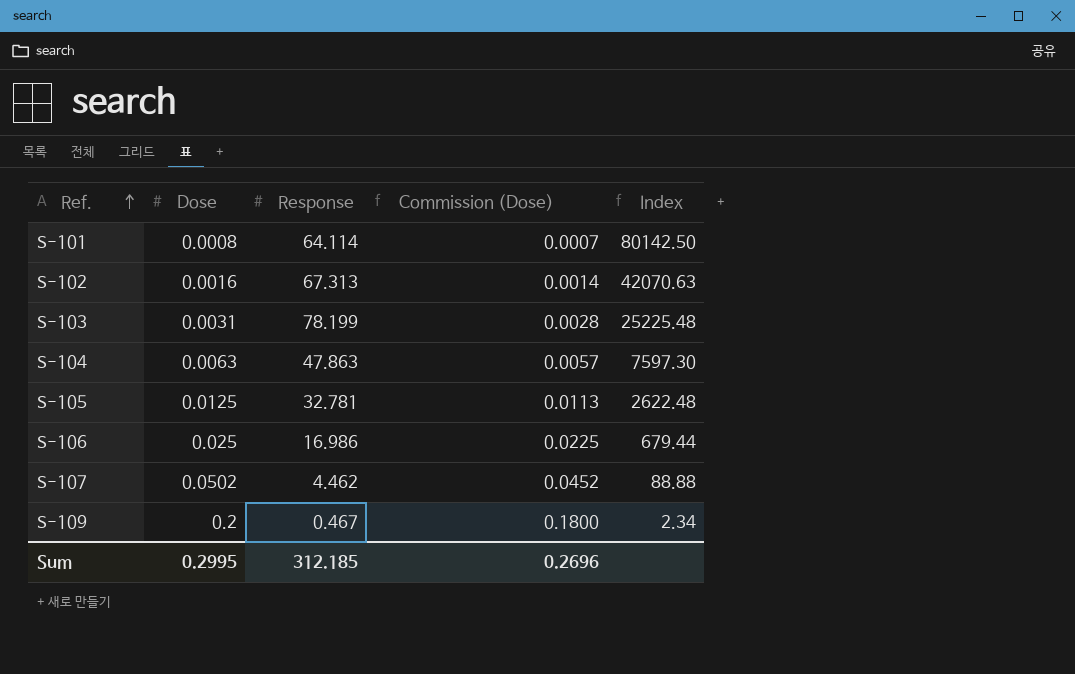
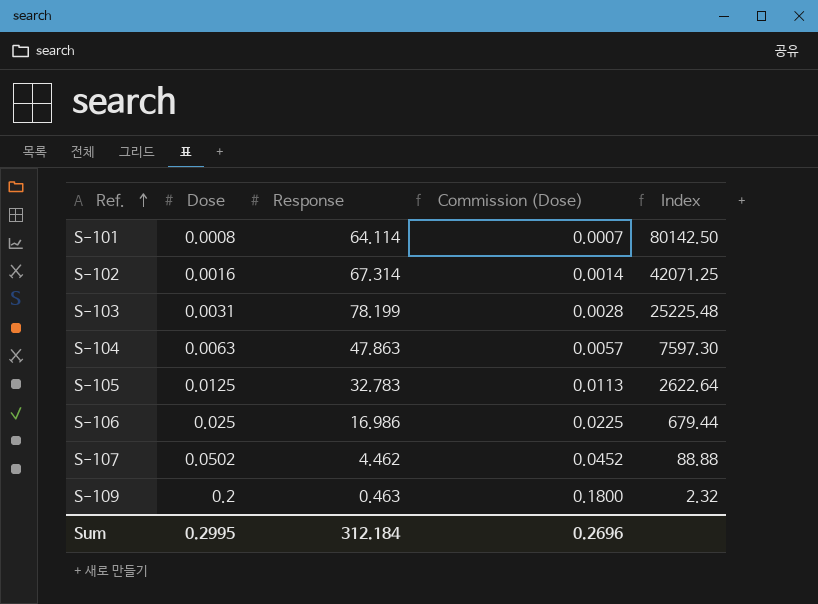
S-102 | Response: 67.313 -> 67.314
S-102 | Index: 42070.63 -> 42071.25
S-105 | Response: 32.781 -> 32.783
S-105 | Index: 2622.48 -> 2622.64
S-109 | Response: 0.467 -> 0.463
S-109 | Index: 2.34 -> 2.32
Sum | Response: 312.185 -> 312.184

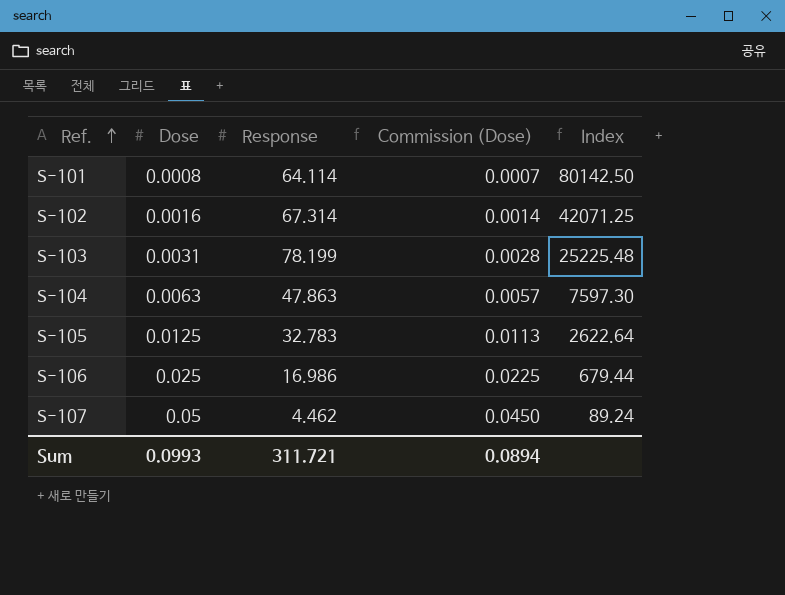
row S-109: 0.2 | 0.463 | 0.1800 | 2.32 -> none
S-107 | Dose: 0.0502 -> 0.05
S-107 | Commission (Dose): 0.0452 -> 0.0450
S-107 | Index: 88.88 -> 89.24
Sum | Dose: 0.2995 -> 0.0993
Sum | Response: 312.184 -> 311.721
Sum | Commission (Dose): 0.2696 -> 0.0894

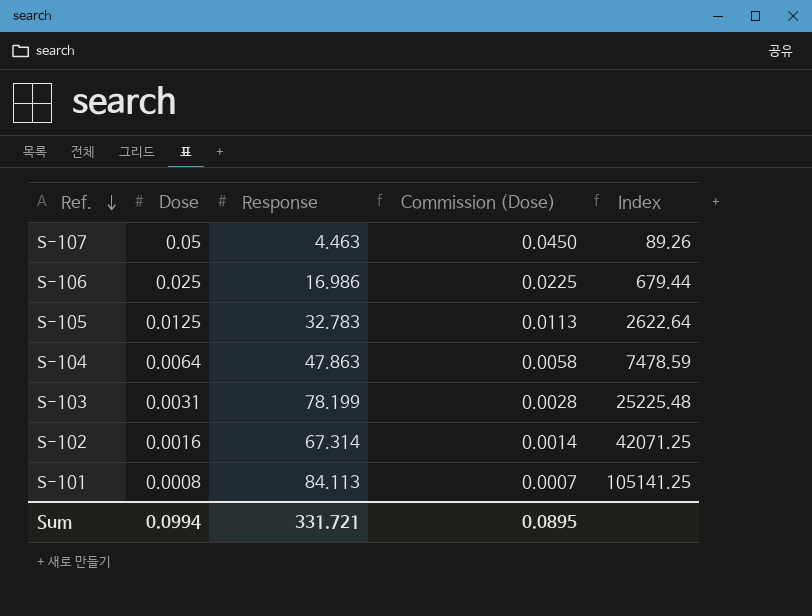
row order: Ref. ascending -> Ref. descending
S-107 | Response: 4.462 -> 4.463
S-107 | Index: 89.24 -> 89.26
S-104 | Dose: 0.0063 -> 0.0064
S-104 | Commission (Dose): 0.0057 -> 0.0058
S-104 | Index: 7597.30 -> 7478.59
S-101 | Response: 64.114 -> 84.113
S-101 | Index: 80142.50 -> 105141.25
Sum | Dose: 0.0993 -> 0.0994
Sum | Response: 311.721 -> 331.721
Sum | Commission (Dose): 0.0894 -> 0.0895

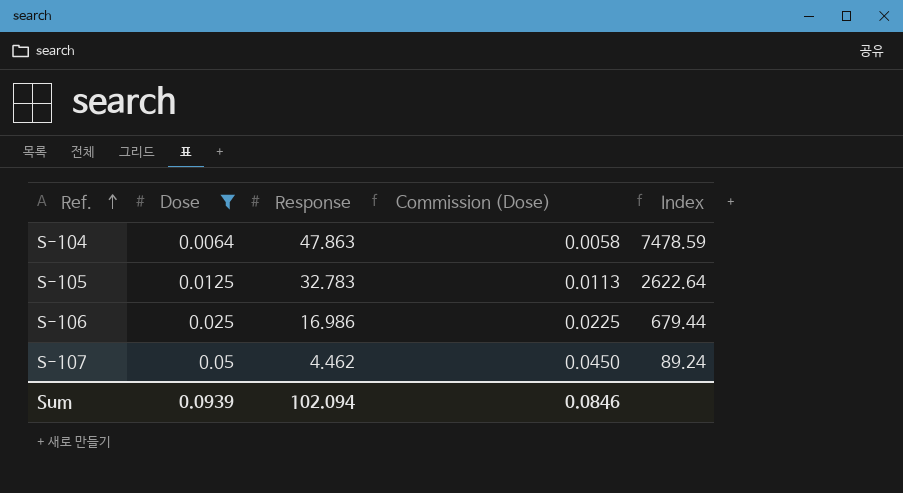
filter: none -> Dose >= 0.0064
row order: Ref. descending -> Ref. ascending
S-107 | Response: 4.463 -> 4.462
S-107 | Index: 89.26 -> 89.24
Sum | Dose: 0.0994 -> 0.0939
Sum | Response: 331.721 -> 102.094
Sum | Commission (Dose): 0.0895 -> 0.0846

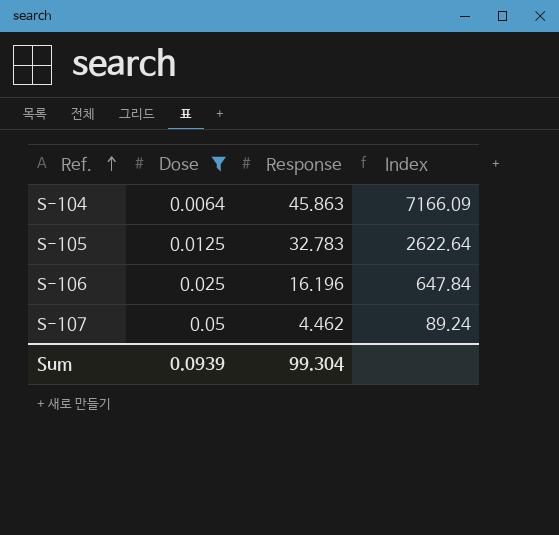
column Commission (Dose) | formula: [Dose] * 0.9 -> none
S-104 | Response: 47.863 -> 45.863
S-104 | Index: 7478.59 -> 7166.09
S-106 | Response: 16.986 -> 16.196
S-106 | Index: 679.44 -> 647.84
Sum | Response: 102.094 -> 99.304

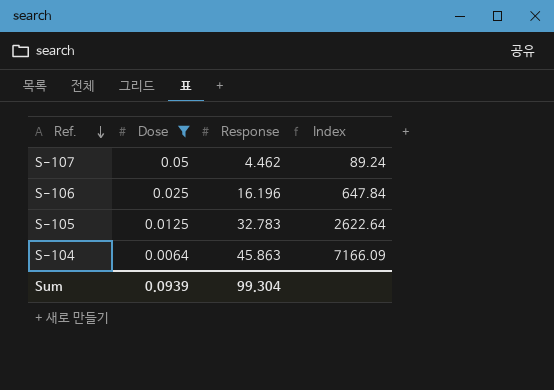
row order: Ref. ascending -> Ref. descending

